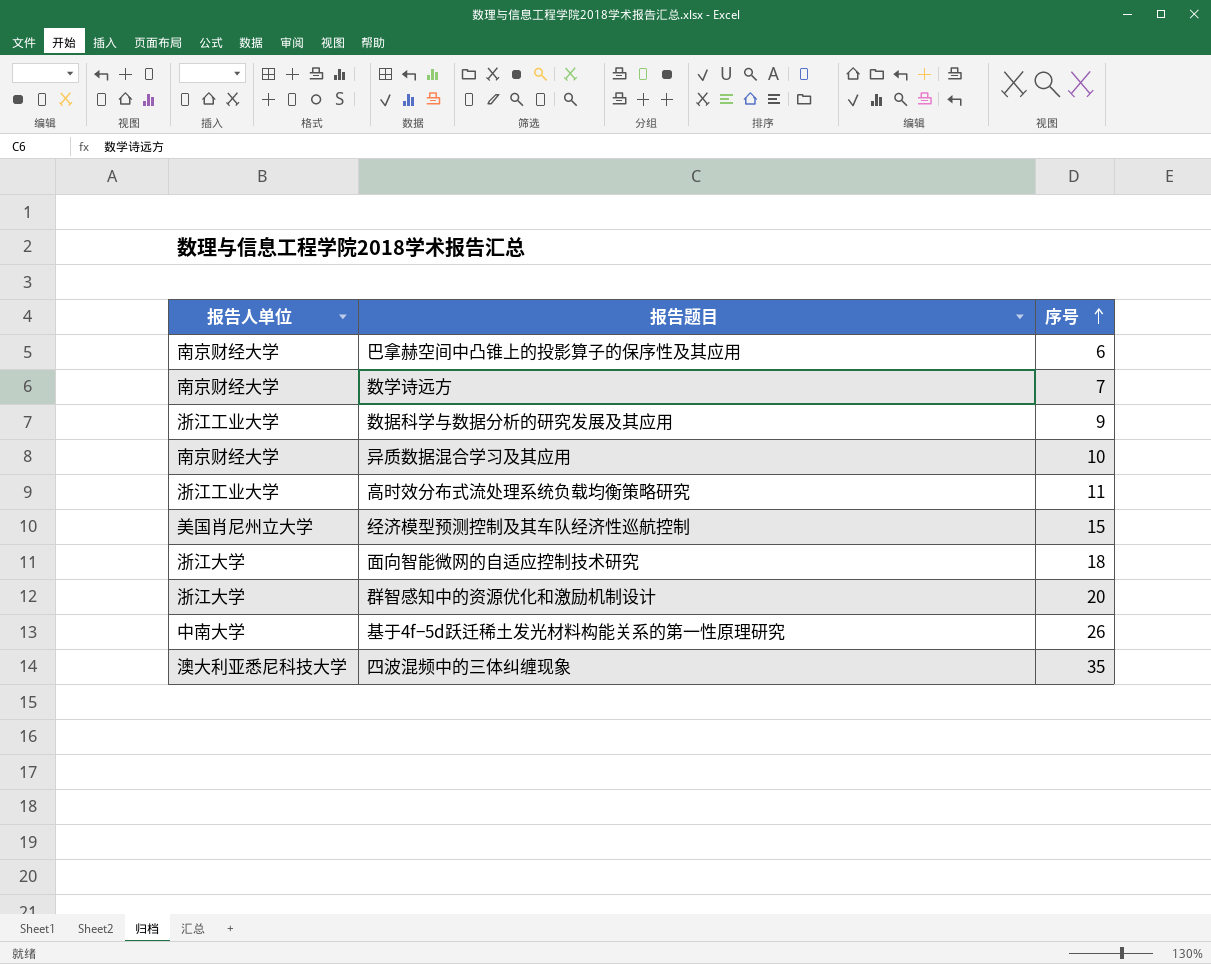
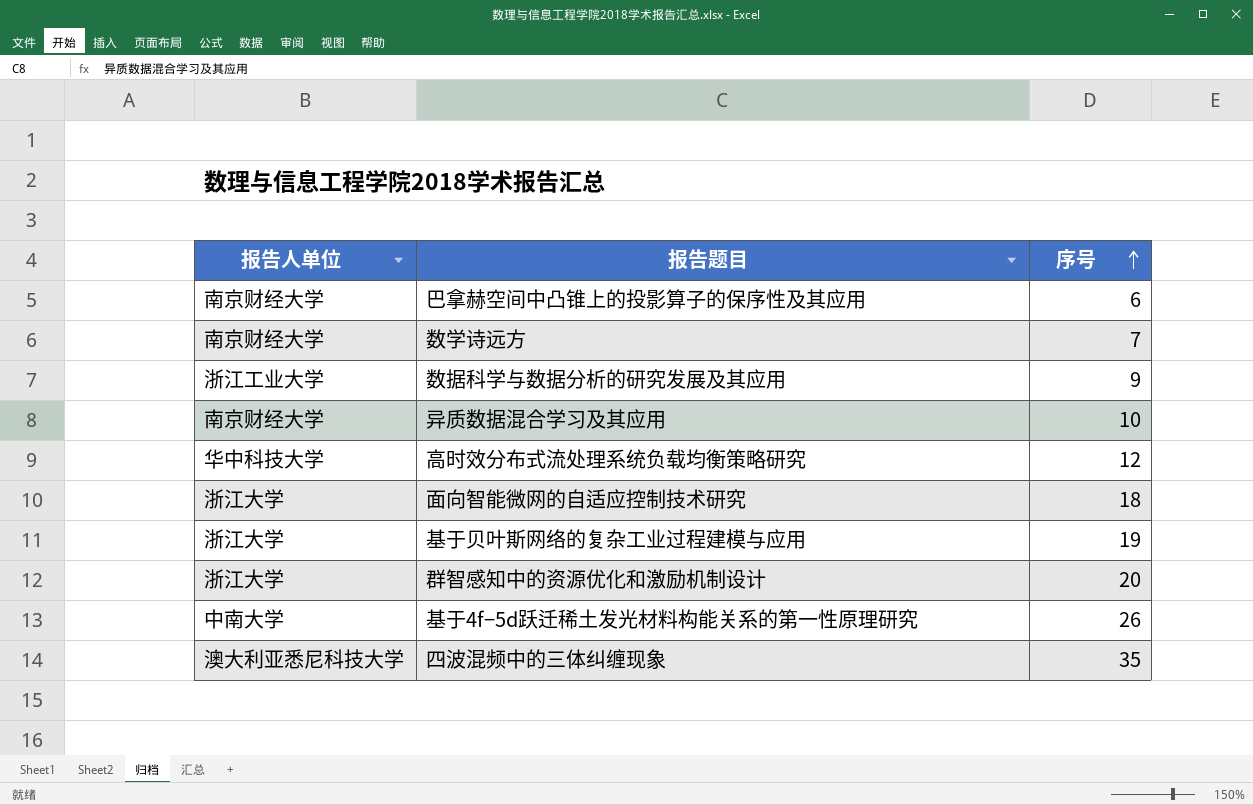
row 经济模型预测控制及其车队经济性巡航控制: 美国肖尼州立大学 | 15 -> none
高时效分布式流处理系统负载均衡策略研究 | 报告人单位: 浙江工业大学 -> 华中科技大学
高时效分布式流处理系统负载均衡策略研究 | 序号: 11 -> 12
row 基于贝叶斯网络的复杂工业过程建模与应用: none -> 浙江大学 | 19

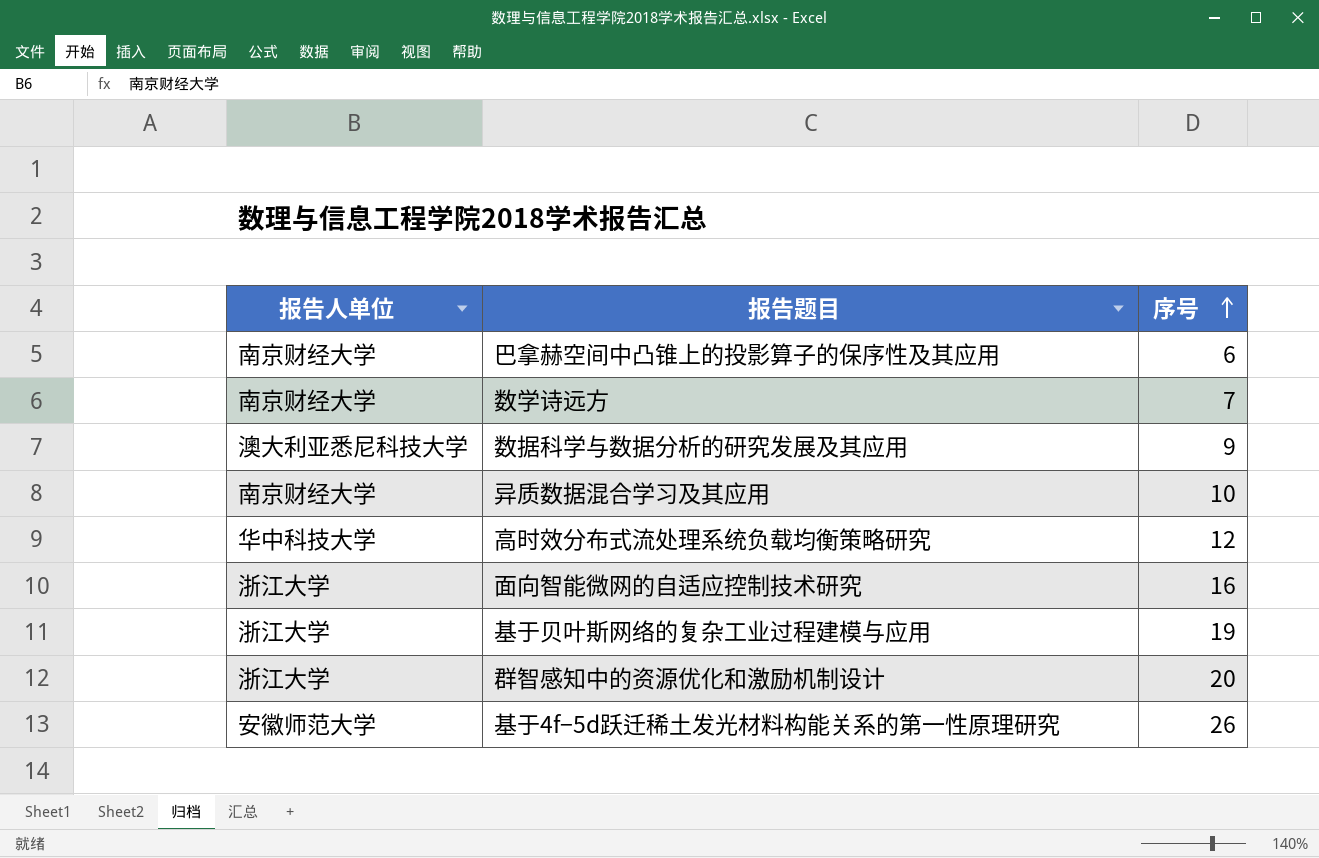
row 四波混频中的三体纠缠现象: 澳大利亚悉尼科技大学 | 35 -> none
数据科学与数据分析的研究发展及其应用 | 报告人单位: 浙江工业大学 -> 澳大利亚悉尼科技大学
面向智能微网的自适应控制技术研究 | 序号: 18 -> 16
基于4f−5d跃迁稀土发光材料构能关系的第一性原理研究 | 报告人单位: 中南大学 -> 安徽师范大学

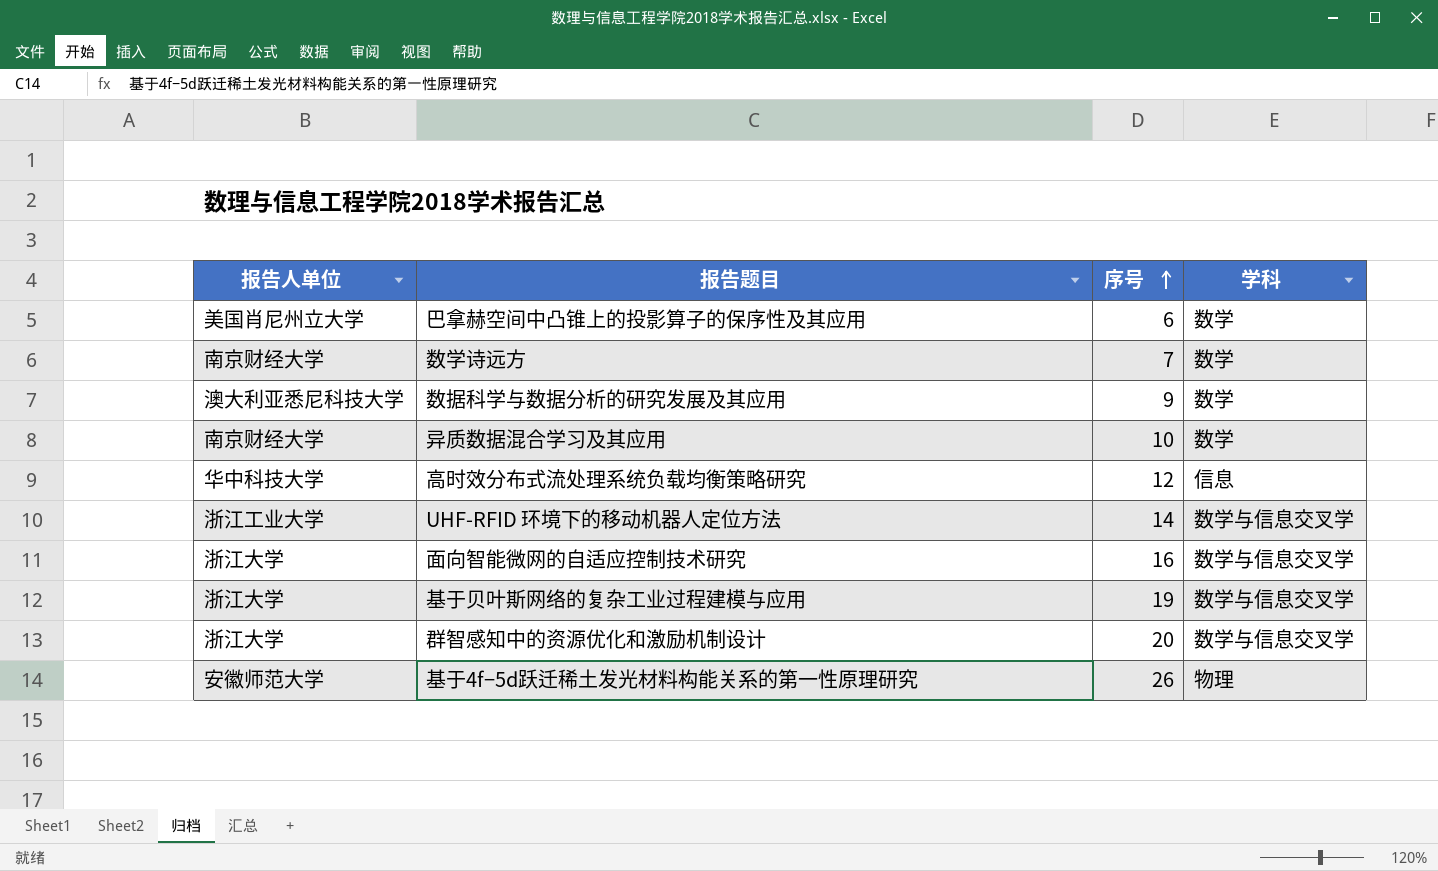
column 学科 | position: none -> 4
巴拿赫空间中凸锥上的投影算子的保序性及其应用 | 报告人单位: 南京财经大学 -> 美国肖尼州立大学
row UHF-RFID 环境下的移动机器人定位方法: none -> 浙江工业大学 | 14 | 数学与信息交叉学

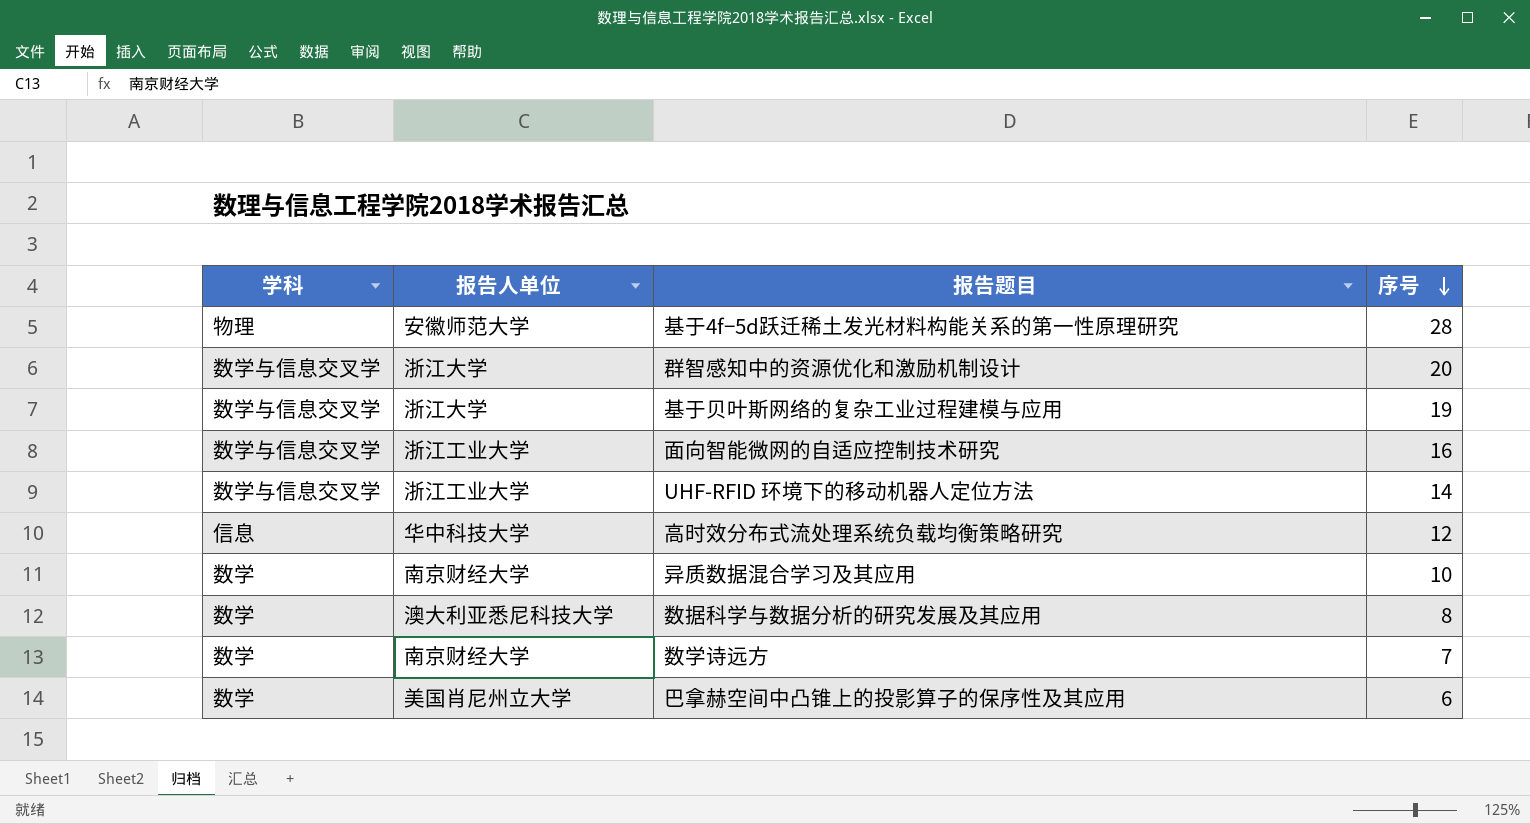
row order: 序号 ascending -> 序号 descending
column 学科 | position: 4 -> 1
基于4f−5d跃迁稀土发光材料构能关系的第一性原理研究 | 序号: 26 -> 28
面向智能微网的自适应控制技术研究 | 报告人单位: 浙江大学 -> 浙江工业大学
数据科学与数据分析的研究发展及其应用 | 序号: 9 -> 8

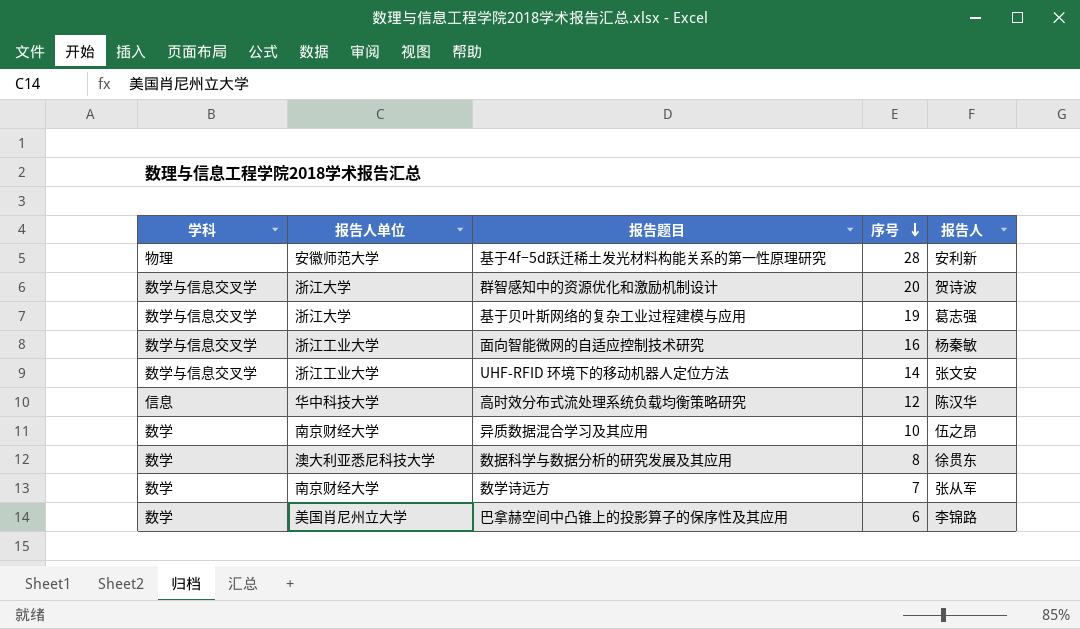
column 报告人 | position: none -> 5

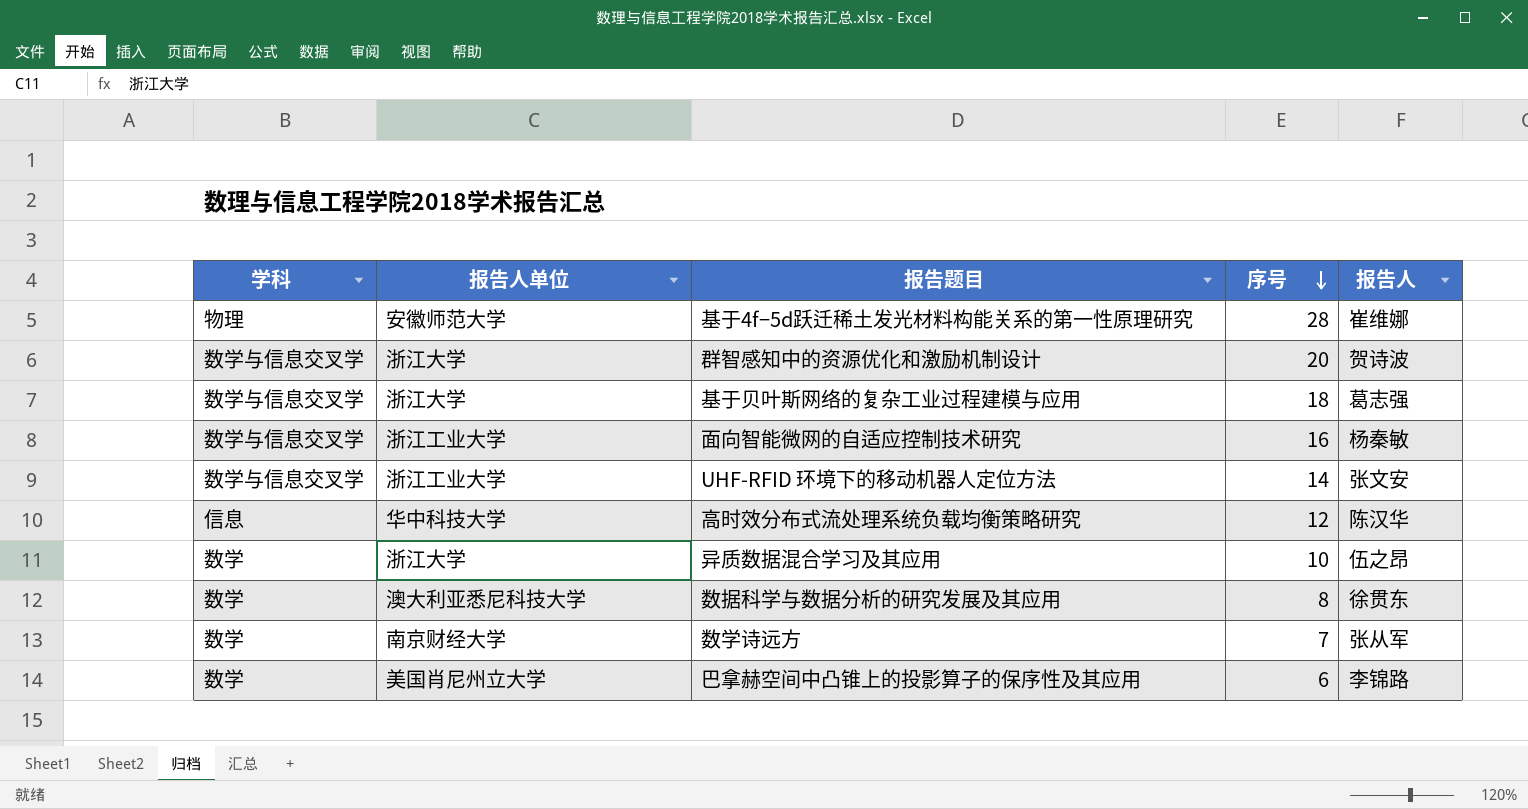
基于4f−5d跃迁稀土发光材料构能关系的第一性原理研究 | 报告人: 安利新 -> 崔维娜
基于贝叶斯网络的复杂工业过程建模与应用 | 序号: 19 -> 18
异质数据混合学习及其应用 | 报告人单位: 南京财经大学 -> 浙江大学

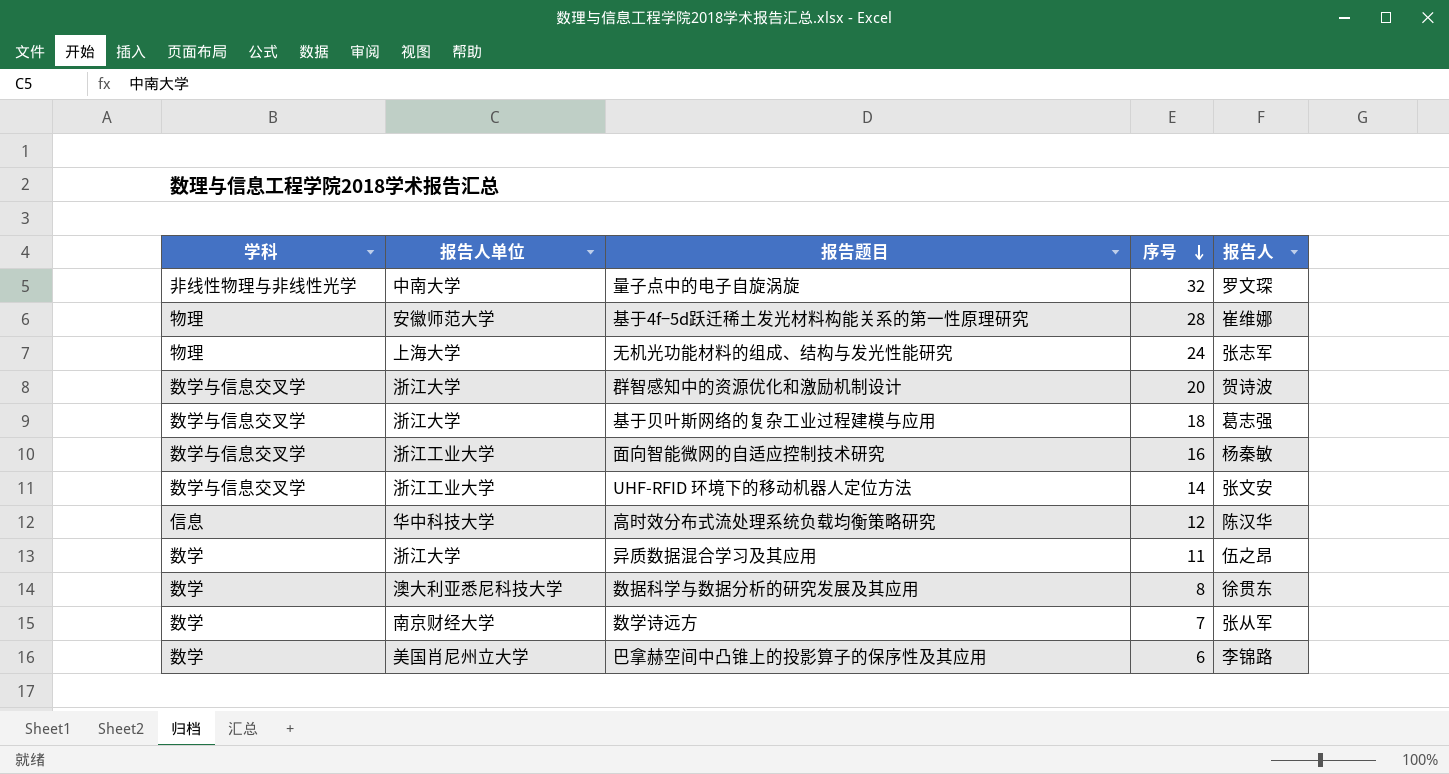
row 量子点中的电子自旋涡旋: none -> 非线性物理与非线性光学 | 中南大学 | 32 | 罗文琛
row 无机光功能材料的组成、结构与发光性能研究: none -> 物理 | 上海大学 | 24 | 张志军
异质数据混合学习及其应用 | 序号: 10 -> 11

